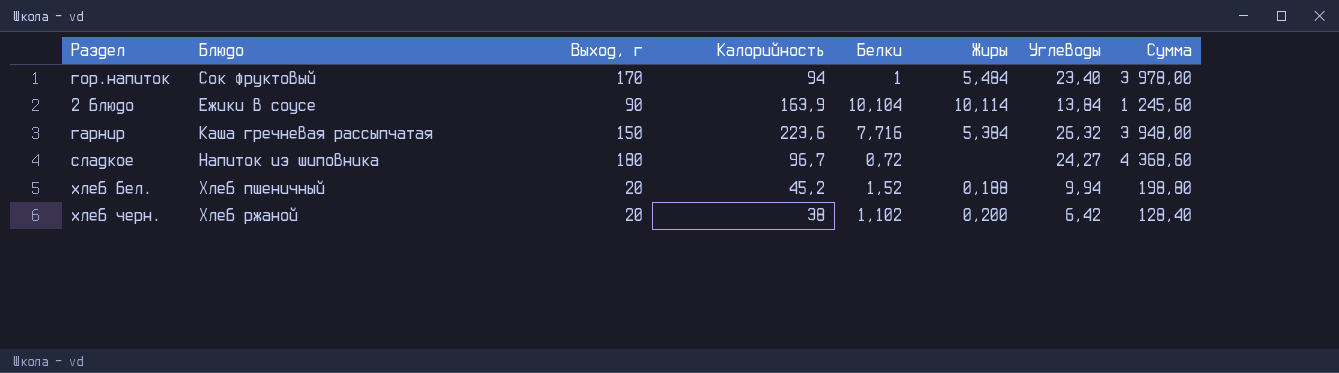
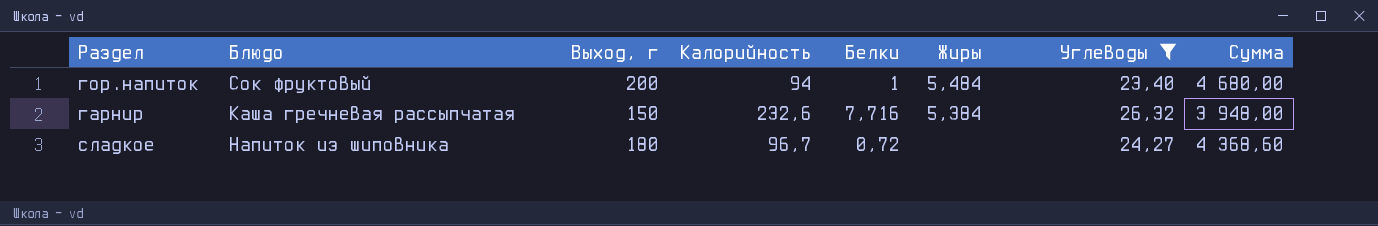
filter: none -> Углеводы >= 23,40
гор.напиток | Выход, г: 170 -> 200
гор.напиток | Сумма: 3 978,00 -> 4 680,00
гарнир | Калорийность: 223,6 -> 232,6

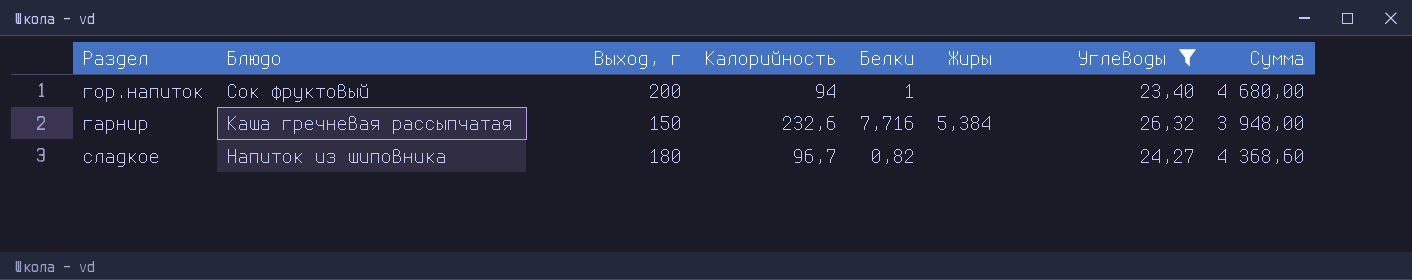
гор.напиток | Жиры: 5,484 -> none
сладкое | Белки: 0,72 -> 0,82

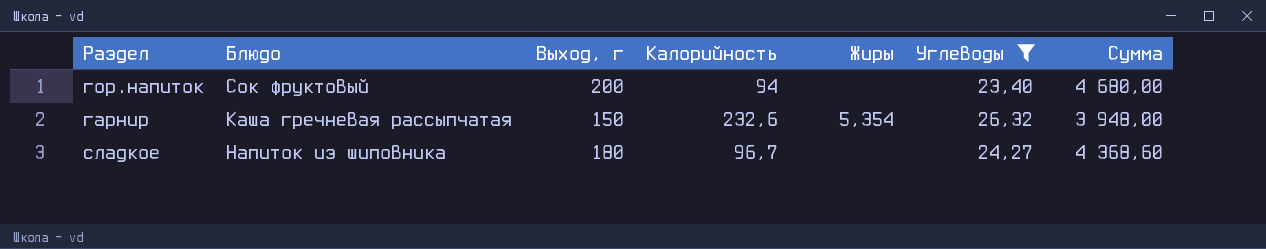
column Белки | position: 5 -> none
гарнир | Жиры: 5,384 -> 5,354

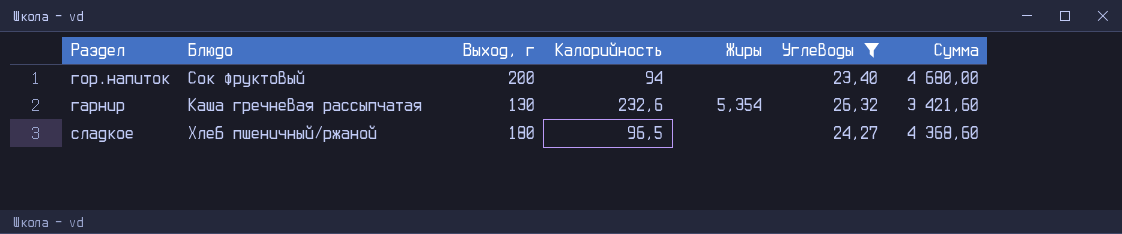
гарнир | Выход, г: 150 -> 130
гарнир | Сумма: 3 948,00 -> 3 421,60
сладкое | Блюдо: Напиток из шиповника -> Хлеб пшеничный/ржаной
сладкое | Калорийность: 96,7 -> 96,5

